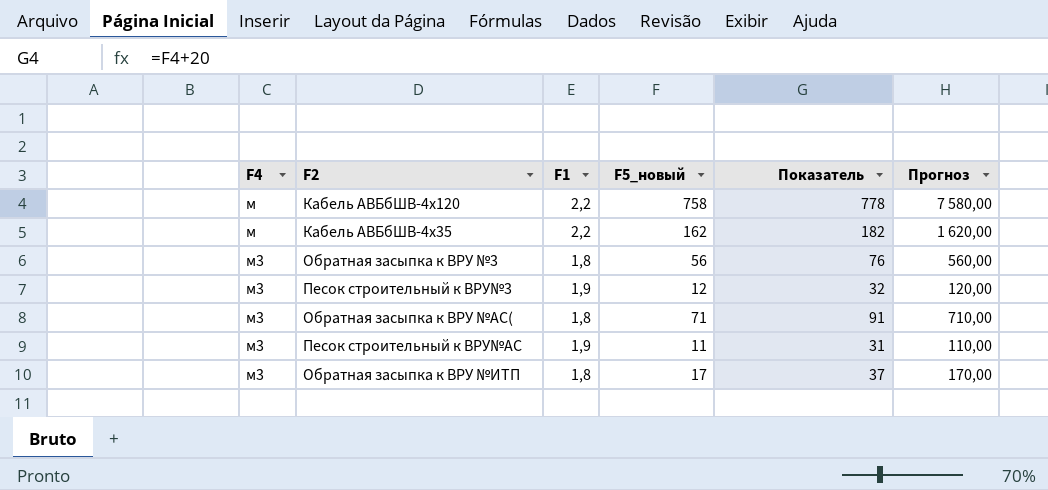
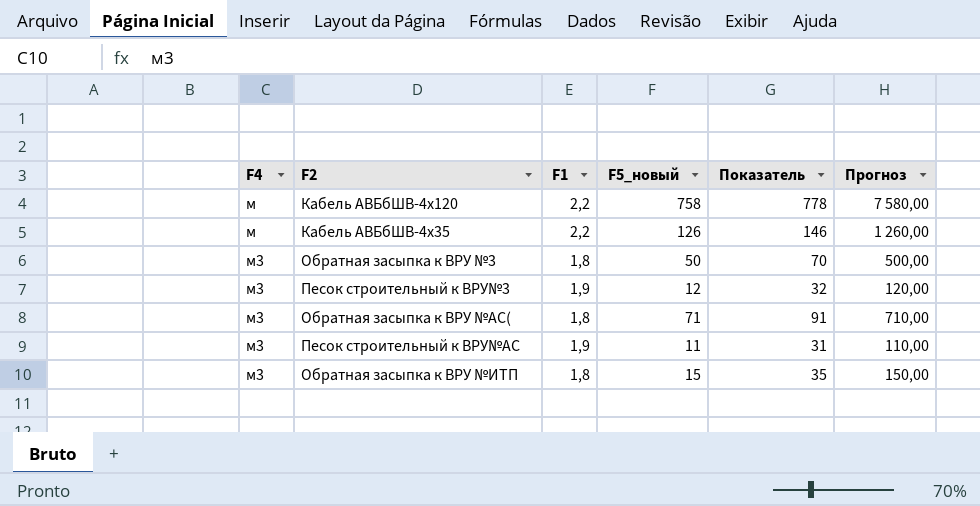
Кабель АВБбШВ-4х35 | F5_новый: 162 -> 126
Кабель АВБбШВ-4х35 | Показатель: 182 -> 146
Кабель АВБбШВ-4х35 | Прогноз: 1 620,00 -> 1 260,00
Обратная засыпка к ВРУ №3 | F5_новый: 56 -> 50
Обратная засыпка к ВРУ №3 | Показатель: 76 -> 70
Обратная засыпка к ВРУ №3 | Прогноз: 560,00 -> 500,00
Обратная засыпка к ВРУ №ИТП | F5_новый: 17 -> 15
Обратная засыпка к ВРУ №ИТП | Показатель: 37 -> 35
Обратная засыпка к ВРУ №ИТП | Прогноз: 170,00 -> 150,00

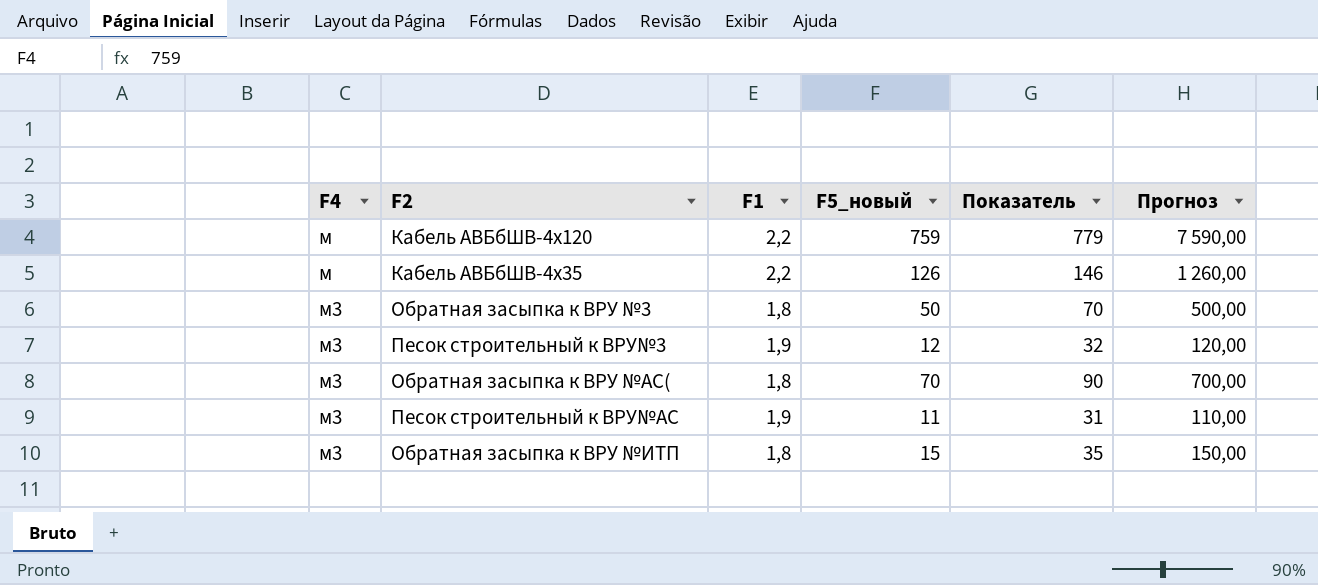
Кабель АВБбШВ-4х120 | F5_новый: 758 -> 759
Кабель АВБбШВ-4х120 | Показатель: 778 -> 779
Кабель АВБбШВ-4х120 | Прогноз: 7 580,00 -> 7 590,00
Обратная засыпка к ВРУ №АС( | F5_новый: 71 -> 70
Обратная засыпка к ВРУ №АС( | Показатель: 91 -> 90
Обратная засыпка к ВРУ №АС( | Прогноз: 710,00 -> 700,00

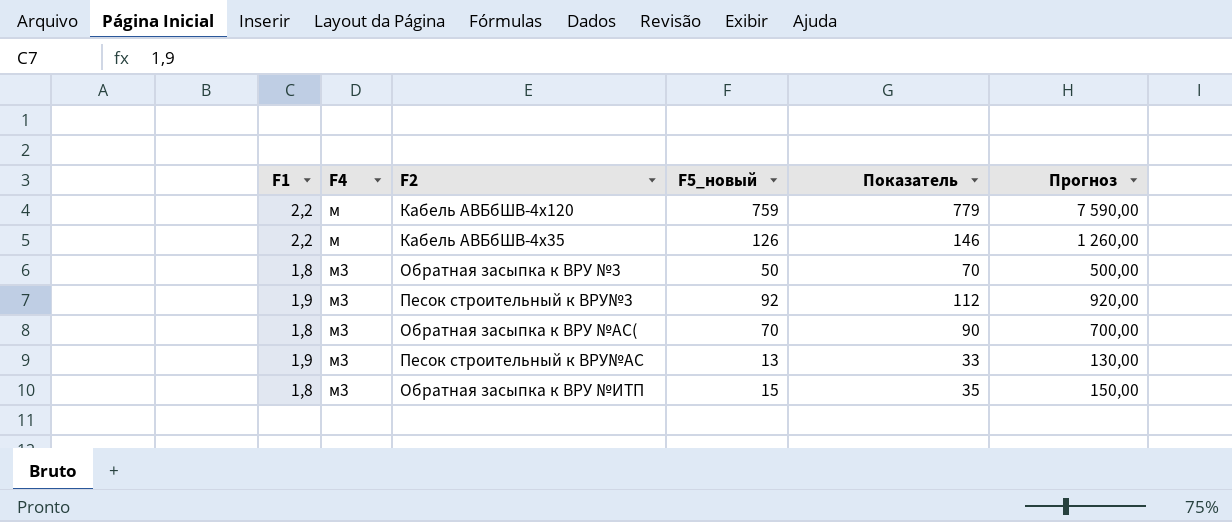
column F1 | position: 3 -> 1
Песок строительный к ВРУ№3 | F5_новый: 12 -> 92
Песок строительный к ВРУ№3 | Показатель: 32 -> 112
Песок строительный к ВРУ№3 | Прогноз: 120,00 -> 920,00
Песок строительный к ВРУ№АС | F5_новый: 11 -> 13
Песок строительный к ВРУ№АС | Показатель: 31 -> 33
Песок строительный к ВРУ№АС | Прогноз: 110,00 -> 130,00

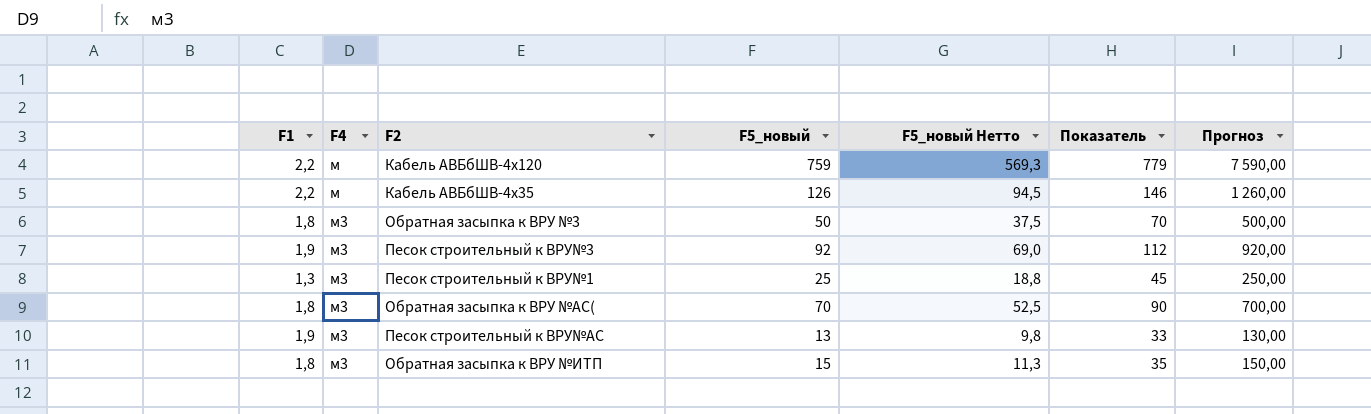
column F5_новый Нетто | formula: none -> [F5_новый] * 0,75
row Песок строительный к ВРУ№1: none -> 1,3 | м3 | 25 | 18,8 | 45 | 250,00

